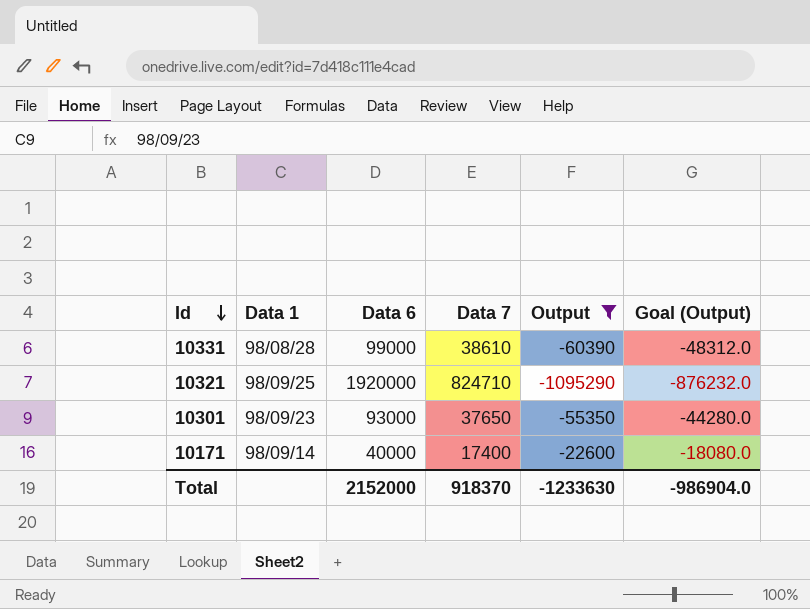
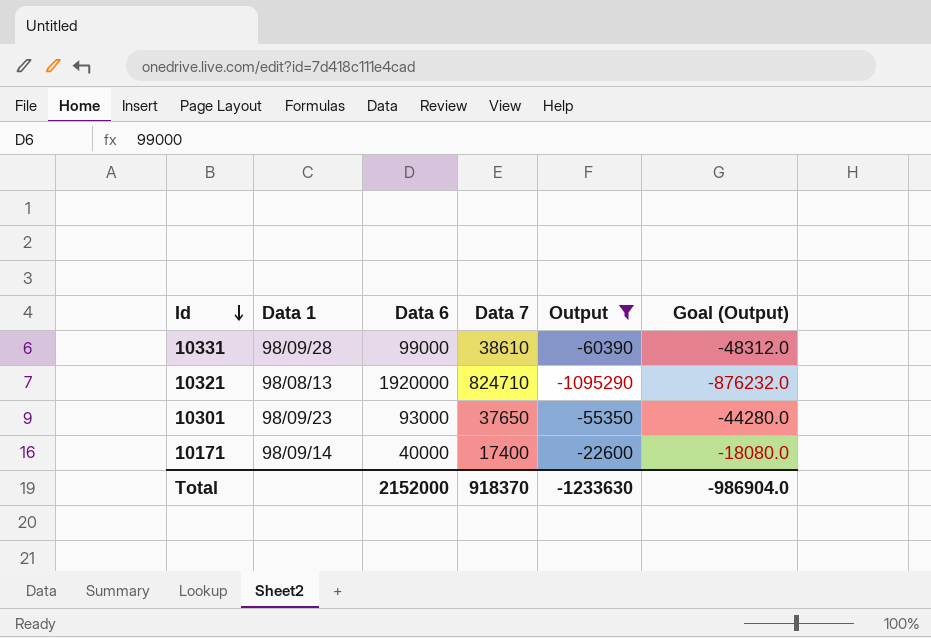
10331 | Data 1: 98/08/28 -> 98/09/28
10321 | Data 1: 98/09/25 -> 98/08/13

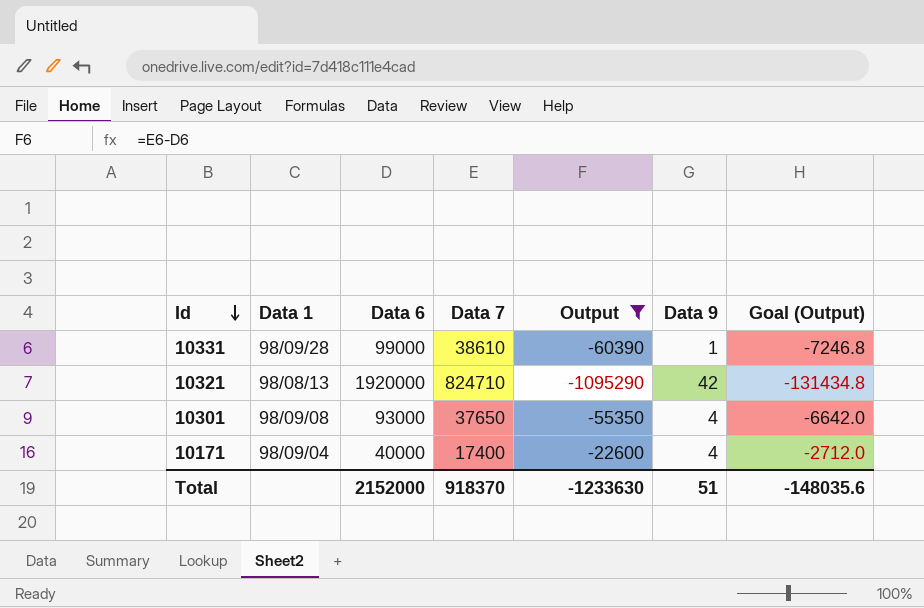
column Data 9 | position: none -> 6
column Goal (Output) | formula: [Output] * 0.8 -> [Output] * 0.12
10301 | Data 1: 98/09/23 -> 98/09/08
10171 | Data 1: 98/09/14 -> 98/09/04
Total | Goal (Output): -986904.0 -> -148035.6

